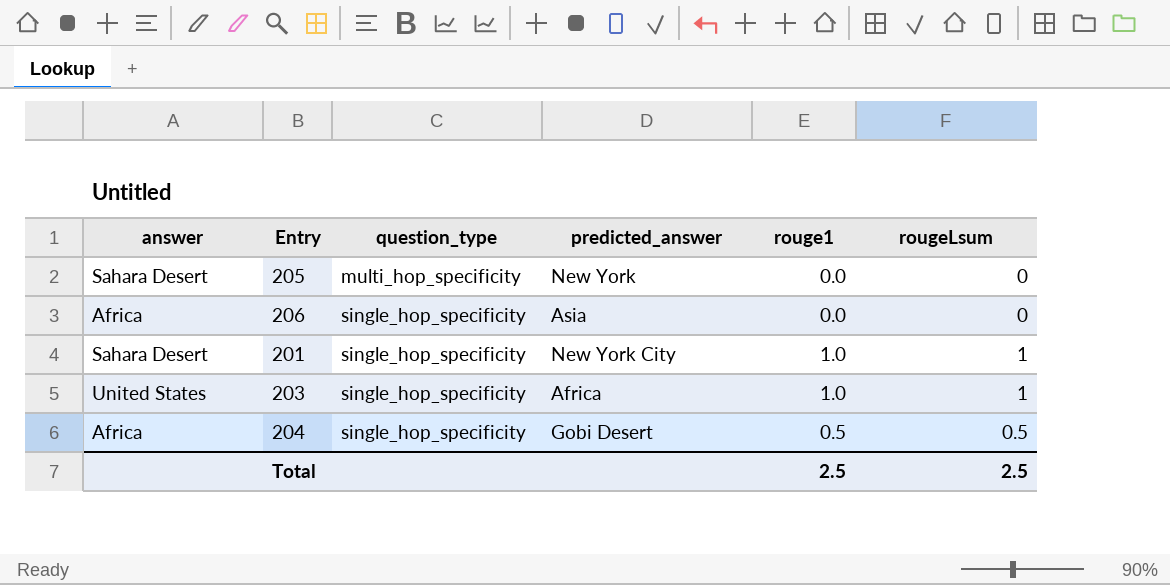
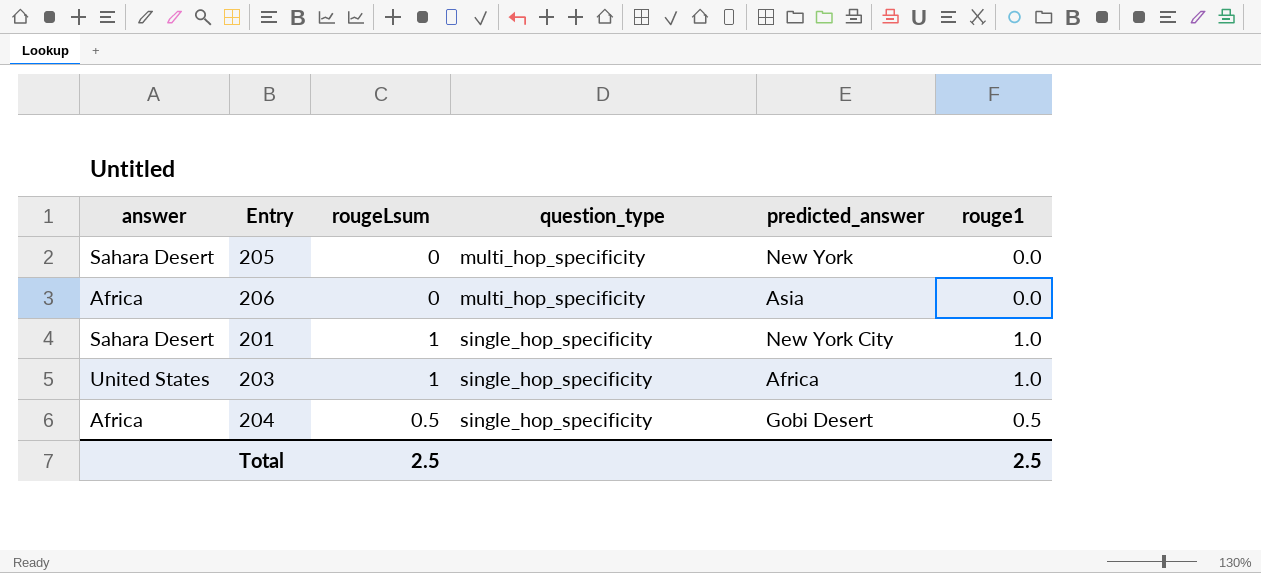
column rougeLsum | position: 6 -> 3
206 | question_type: single_hop_specificity -> multi_hop_specificity

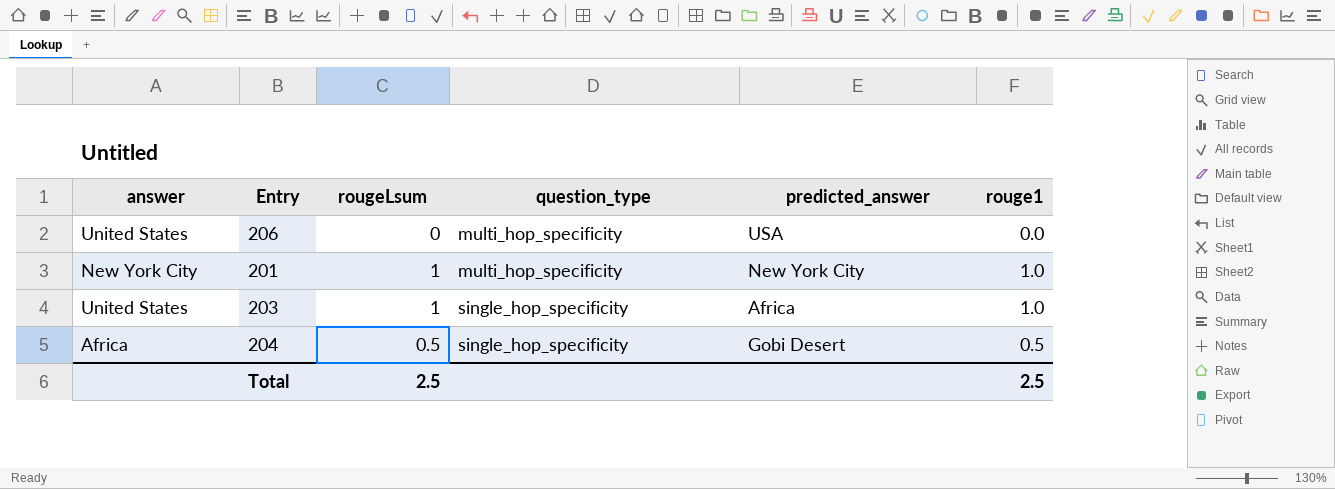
row 205: Sahara Desert | 0 | multi_hop_specificity | New York | 0.0 -> none
206 | answer: Africa -> United States
206 | predicted_answer: Asia -> USA
201 | answer: Sahara Desert -> New York City
201 | question_type: single_hop_specificity -> multi_hop_specificity

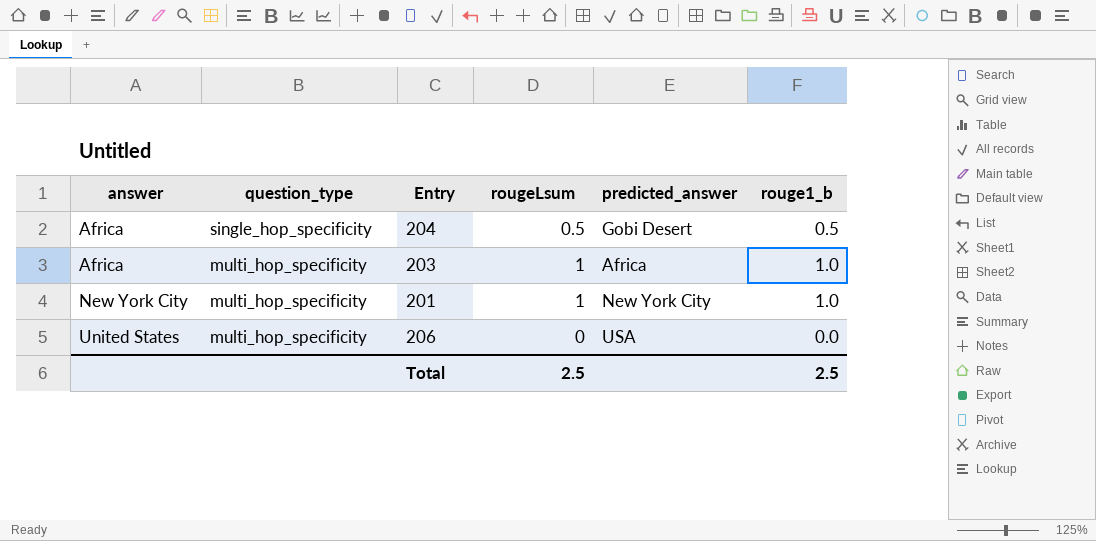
row order: question_type ascending -> answer ascending
column question_type | position: 4 -> 2
column name: rouge1 -> rouge1_b
203 | answer: United States -> Africa
203 | question_type: single_hop_specificity -> multi_hop_specificity

